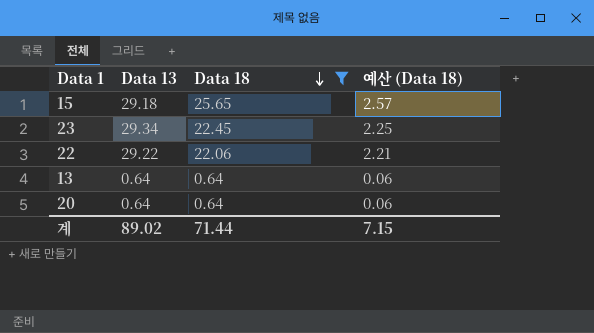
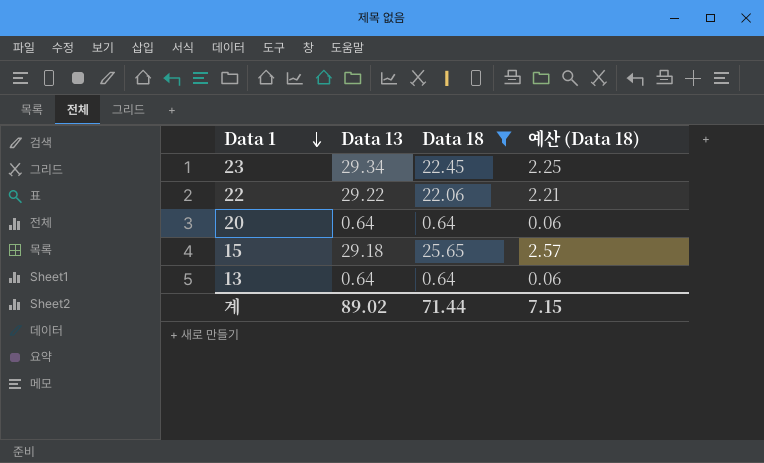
row order: Data 18 descending -> Data 1 descending

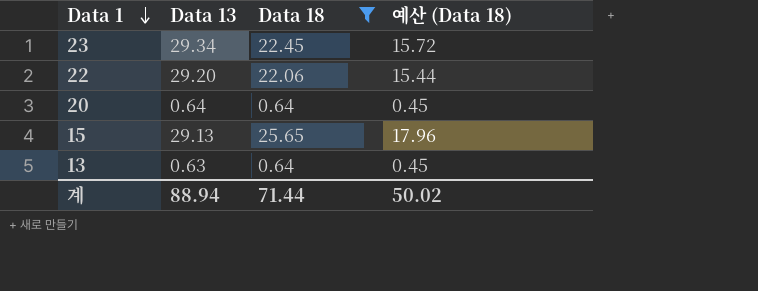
column 예산 (Data 18) | formula: [Data 18] * 0.1 -> [Data 18] * 0.7
22 | Data 13: 29.22 -> 29.20
15 | Data 13: 29.18 -> 29.13
13 | Data 13: 0.64 -> 0.63
계 | Data 13: 89.02 -> 88.94
계 | 예산 (Data 18): 7.15 -> 50.02

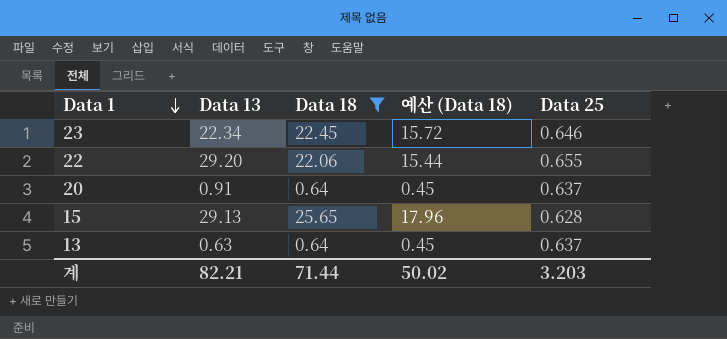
column Data 25 | position: none -> 5
23 | Data 13: 29.34 -> 22.34
20 | Data 13: 0.64 -> 0.91
계 | Data 13: 88.94 -> 82.21

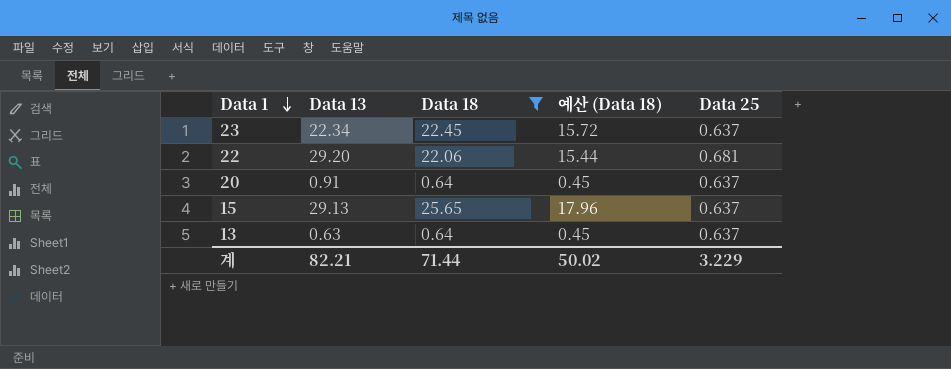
23 | Data 25: 0.646 -> 0.637
22 | Data 25: 0.655 -> 0.681
15 | Data 25: 0.628 -> 0.637
계 | Data 25: 3.203 -> 3.229

